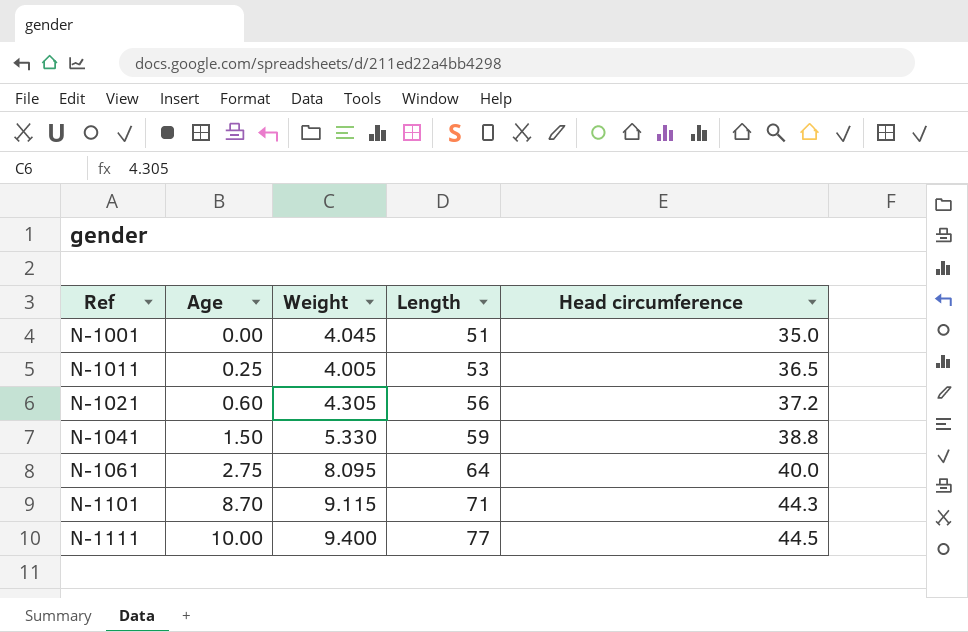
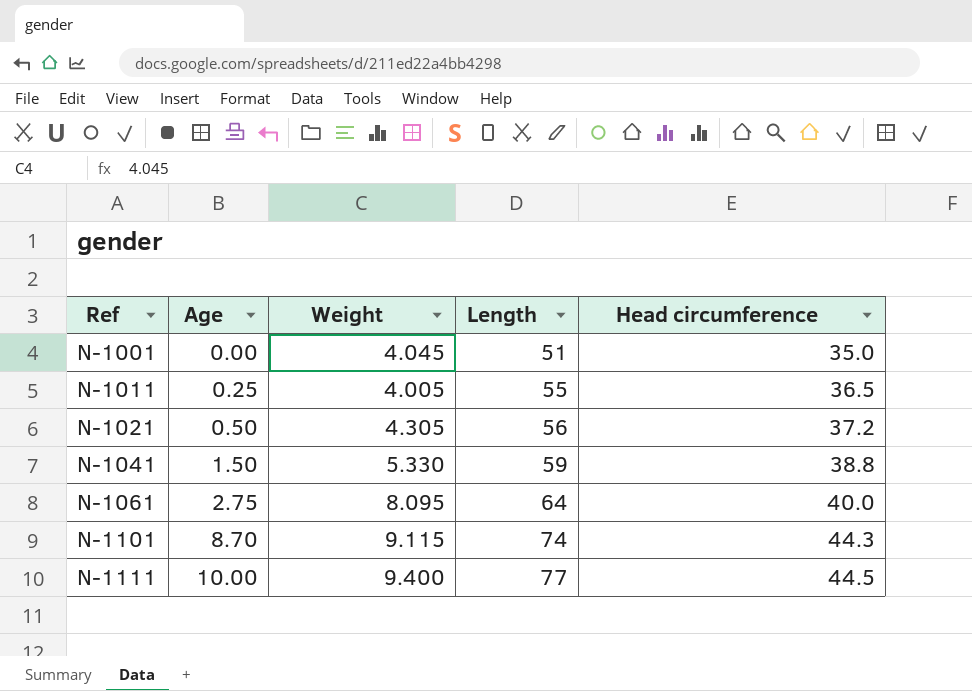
N-1011 | Length: 53 -> 55
N-1021 | Age: 0.60 -> 0.50
N-1101 | Length: 71 -> 74

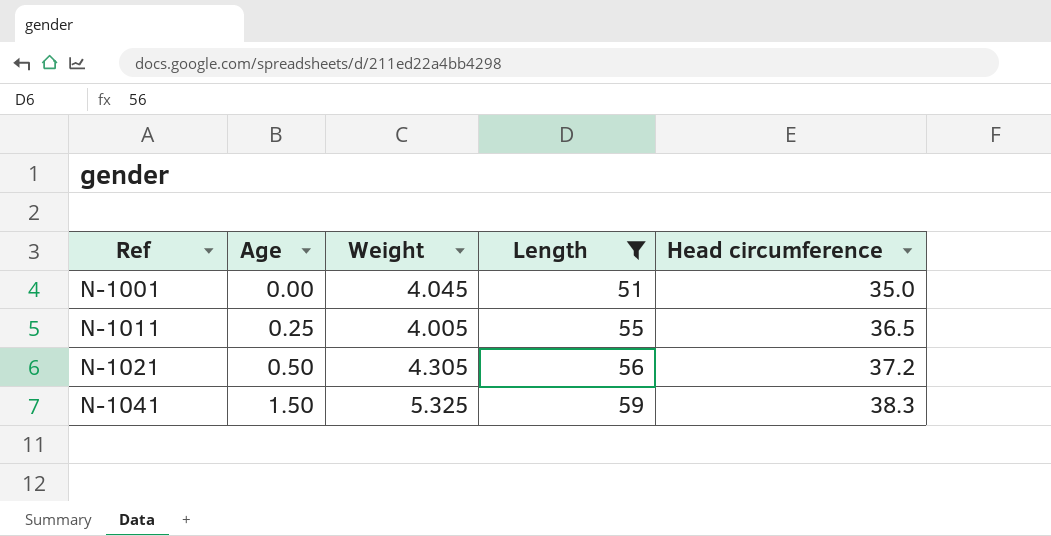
filter: none -> Length <= 59
N-1041 | Weight: 5.330 -> 5.325
N-1041 | Head circumference: 38.8 -> 38.3

